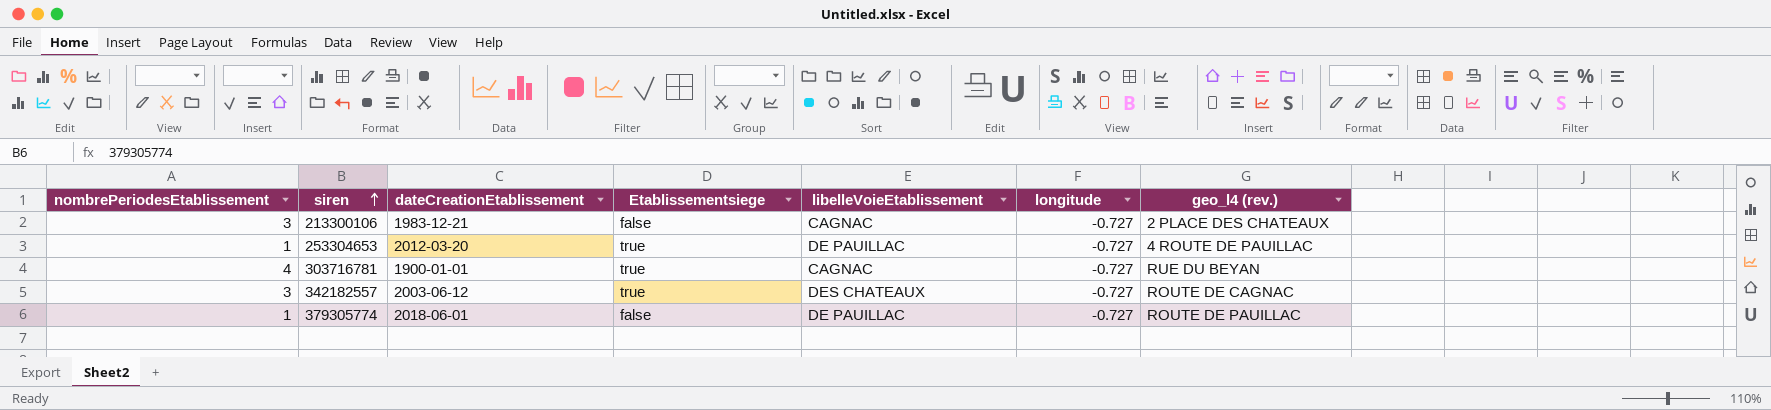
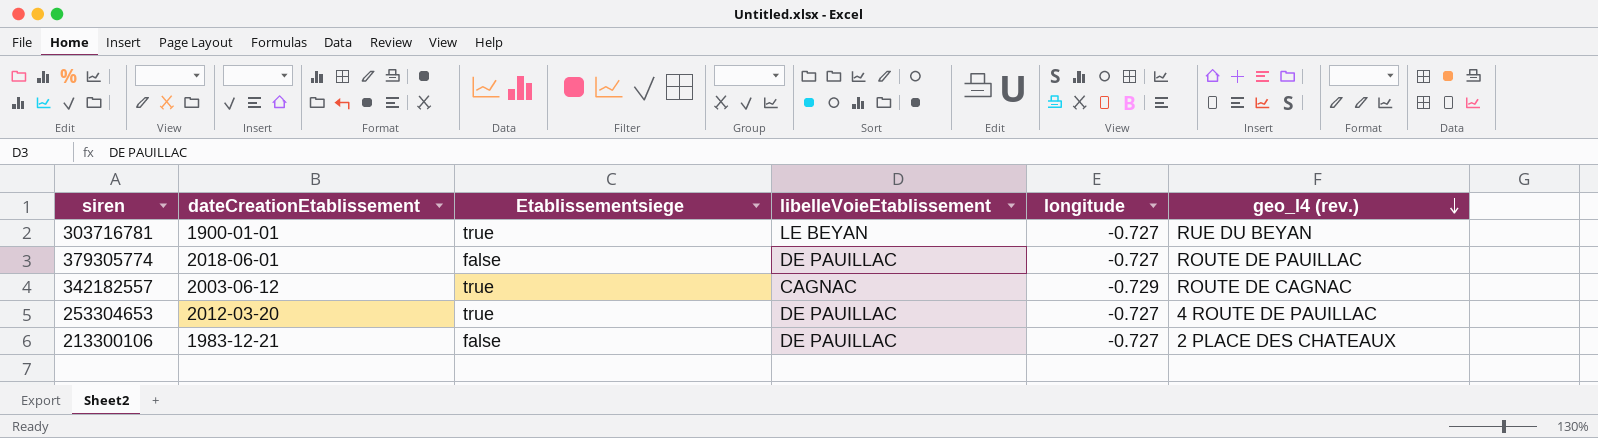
row order: siren ascending -> geo_l4 (rev.) descending
column nombrePeriodesEtablissement | position: 1 -> none
303716781 | libelleVoieEtablissement: CAGNAC -> LE BEYAN
342182557 | libelleVoieEtablissement: DES CHATEAUX -> CAGNAC
342182557 | longitude: -0.727 -> -0.729
213300106 | libelleVoieEtablissement: CAGNAC -> DE PAUILLAC

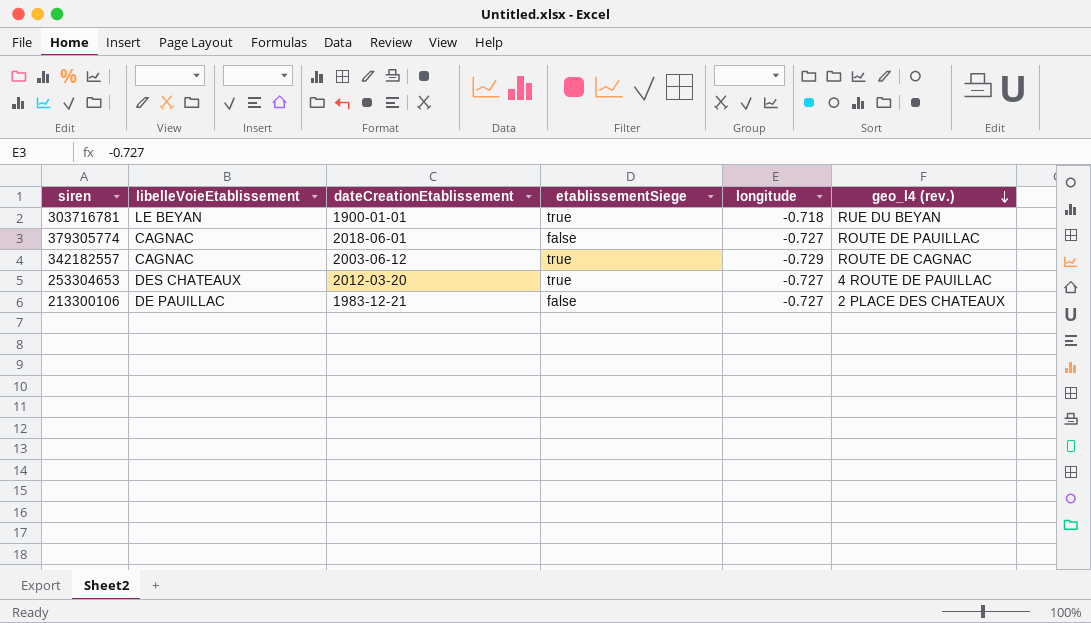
column libelleVoieEtablissement | position: 4 -> 2
column name: Etablissementsiege -> etablissementSiege
303716781 | longitude: -0.727 -> -0.718
379305774 | libelleVoieEtablissement: DE PAUILLAC -> CAGNAC
253304653 | libelleVoieEtablissement: DE PAUILLAC -> DES CHATEAUX

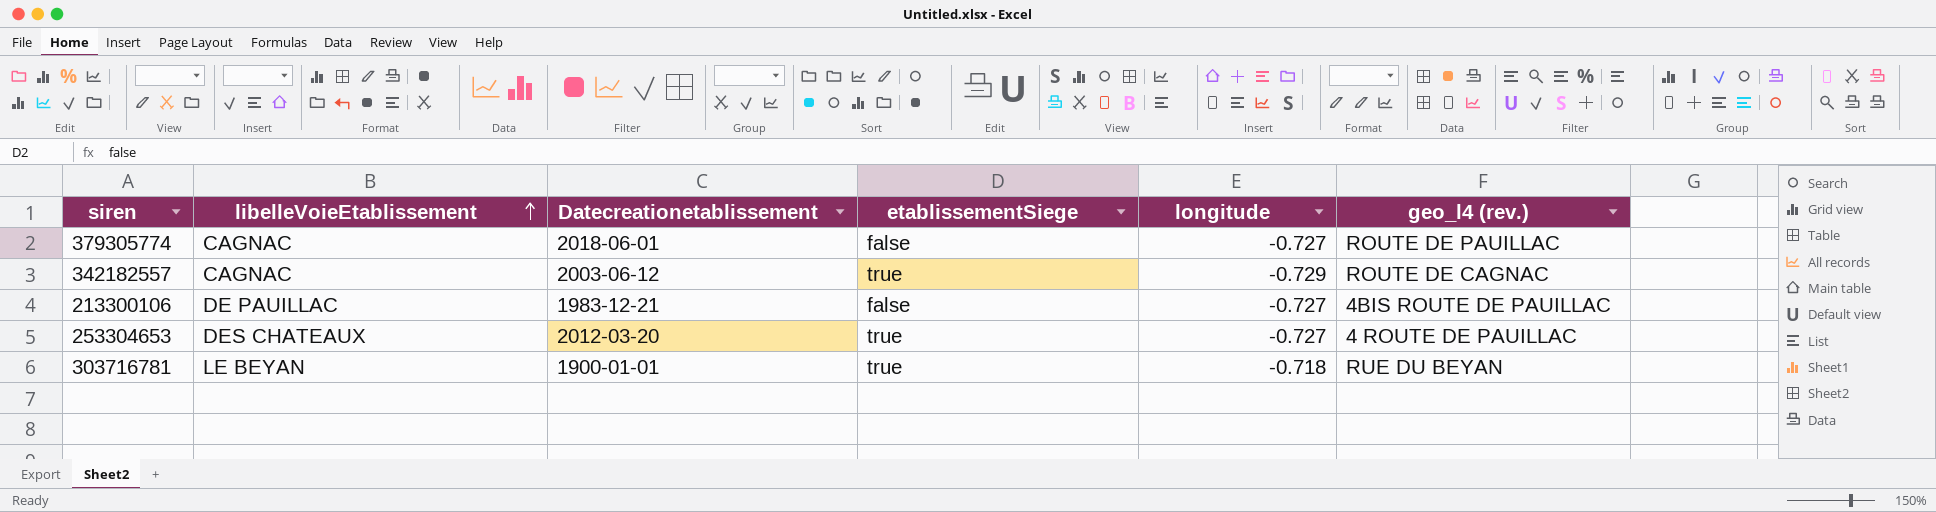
row order: geo_l4 (rev.) descending -> libelleVoieEtablissement ascending
column name: dateCreationEtablissement -> Datecreationetablissement
213300106 | geo_l4 (rev.): 2 PLACE DES CHATEAUX -> 4BIS ROUTE DE PAUILLAC

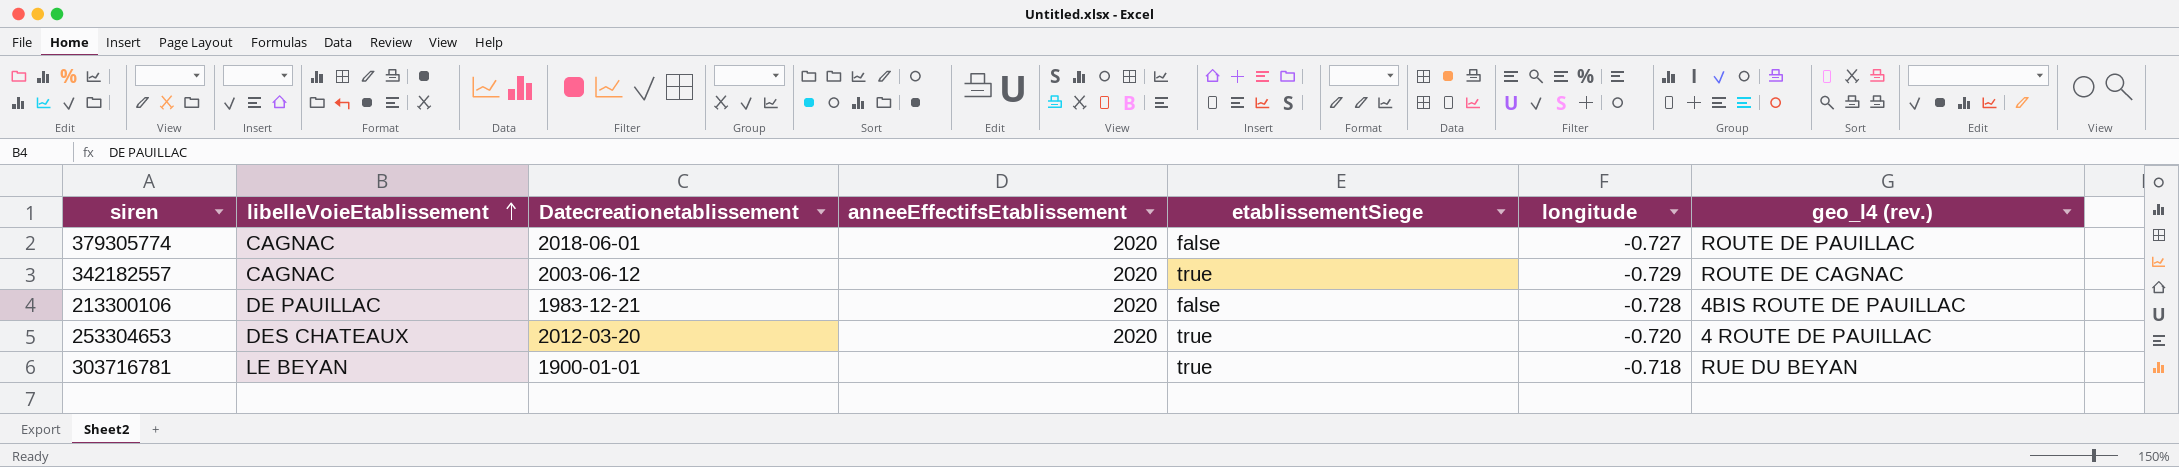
column anneeEffectifsEtablissement | position: none -> 4
213300106 | longitude: -0.727 -> -0.728
253304653 | longitude: -0.727 -> -0.720

